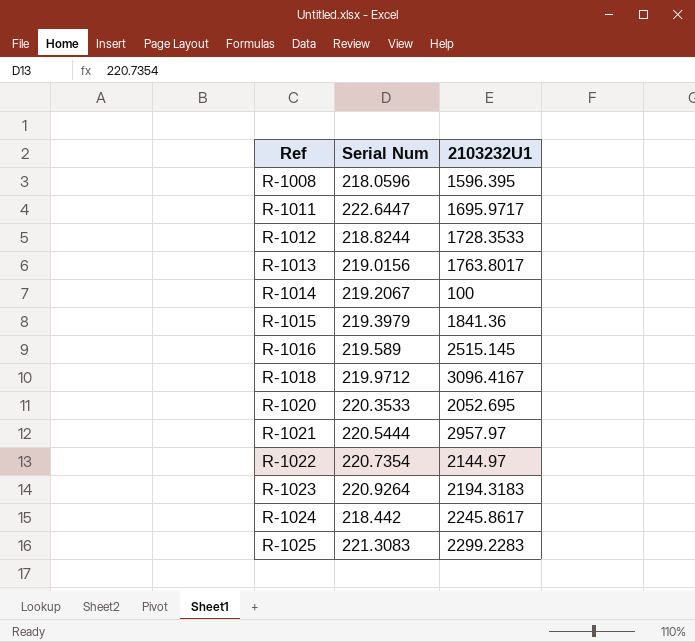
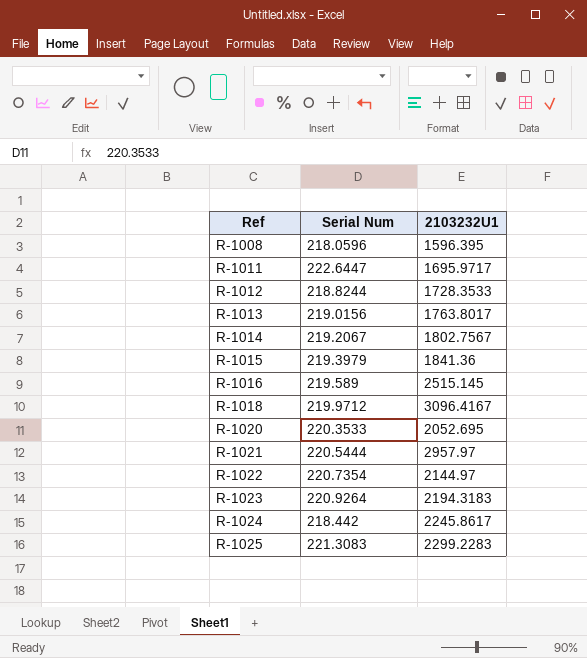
R-1014 | 2103232U1: 100 -> 1802.7567

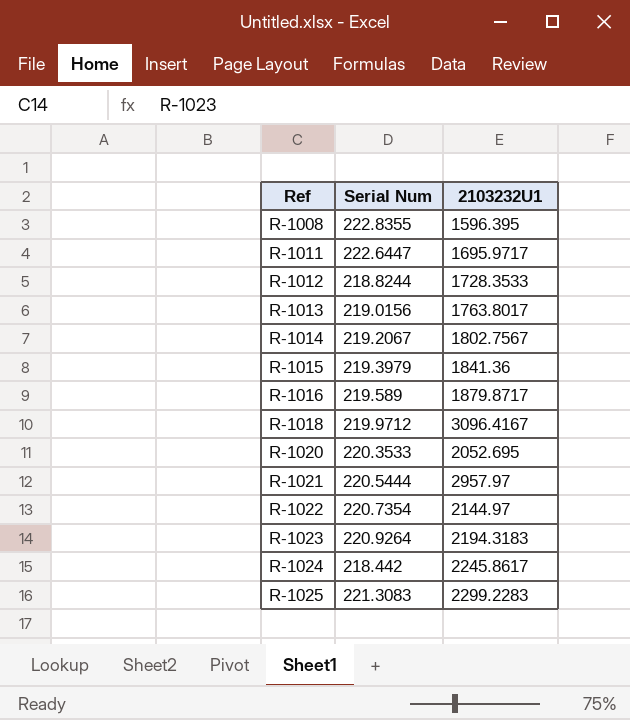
R-1008 | Serial Num: 218.0596 -> 222.8355
R-1016 | 2103232U1: 2515.145 -> 1879.8717

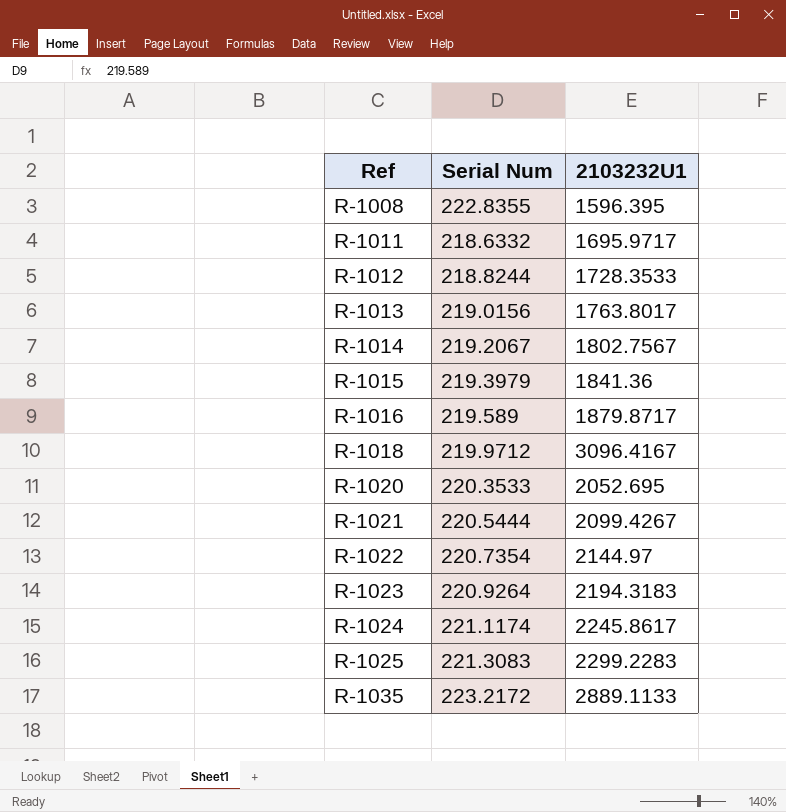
R-1011 | Serial Num: 222.6447 -> 218.6332
R-1021 | 2103232U1: 2957.97 -> 2099.4267
R-1024 | Serial Num: 218.442 -> 221.1174
row R-1035: none -> 223.2172 | 2889.1133

